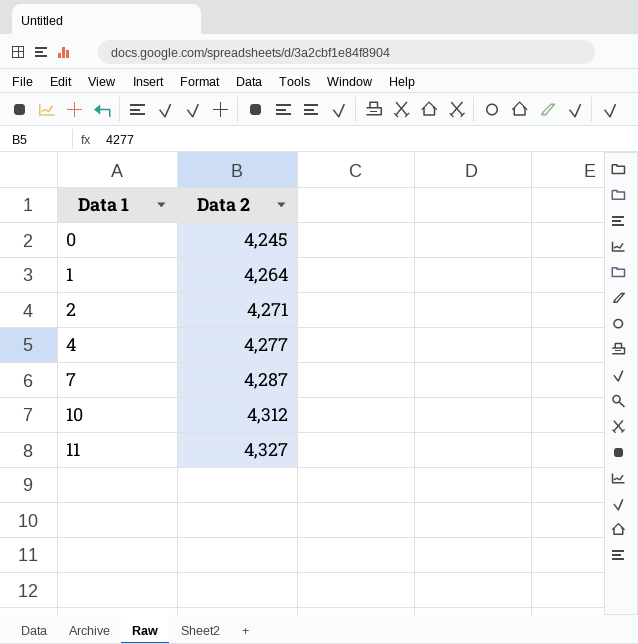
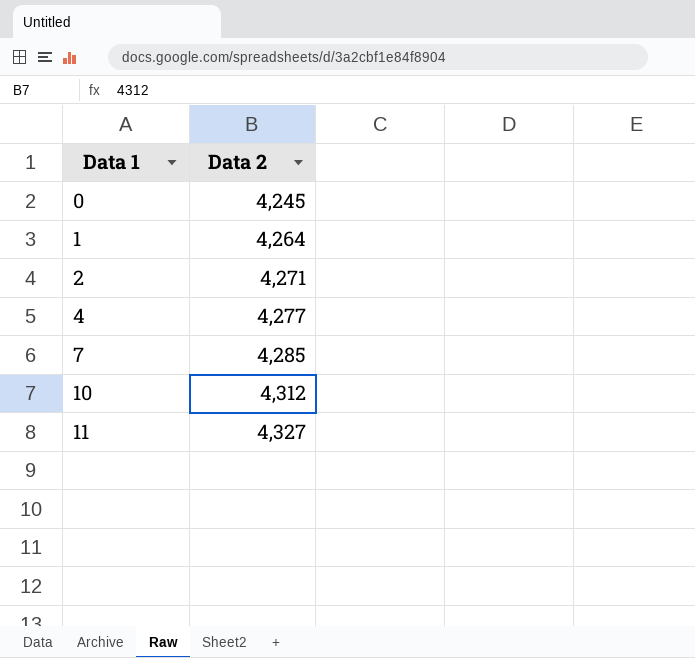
7 | Data 2: 4,287 -> 4,285

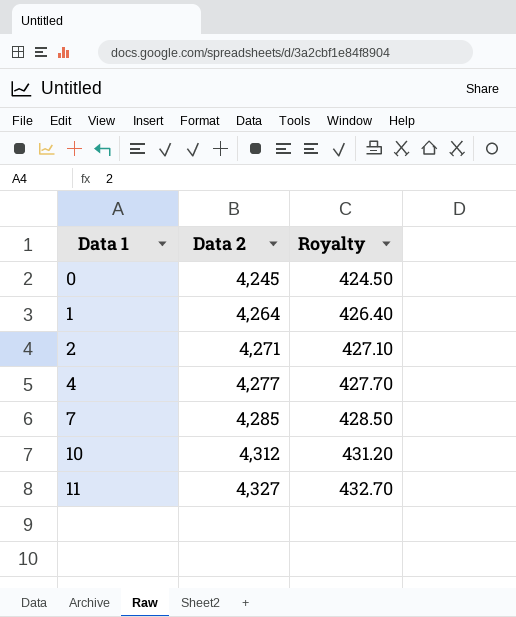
column Royalty | formula: none -> [Data 2] * 0.1

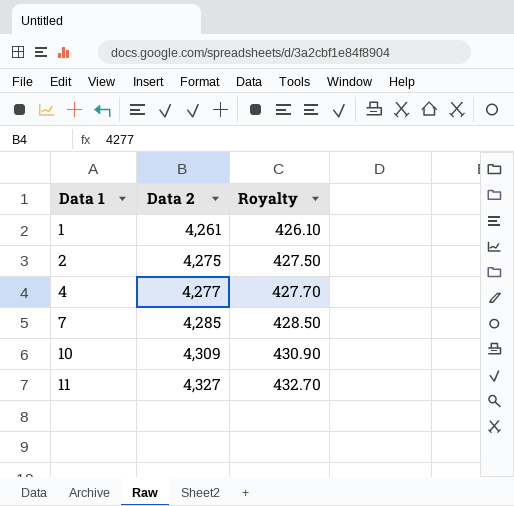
row 0: 4,245 | 424.50 -> none
1 | Data 2: 4,264 -> 4,261
1 | Royalty: 426.40 -> 426.10
2 | Data 2: 4,271 -> 4,275
2 | Royalty: 427.10 -> 427.50
10 | Data 2: 4,312 -> 4,309
10 | Royalty: 431.20 -> 430.90

